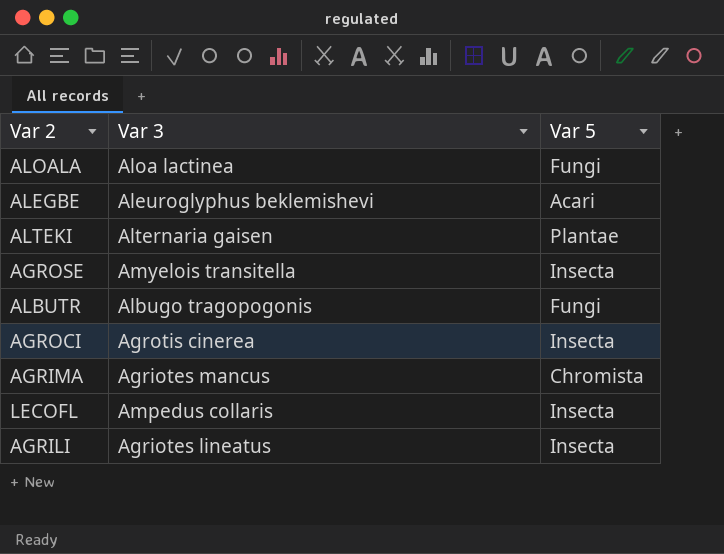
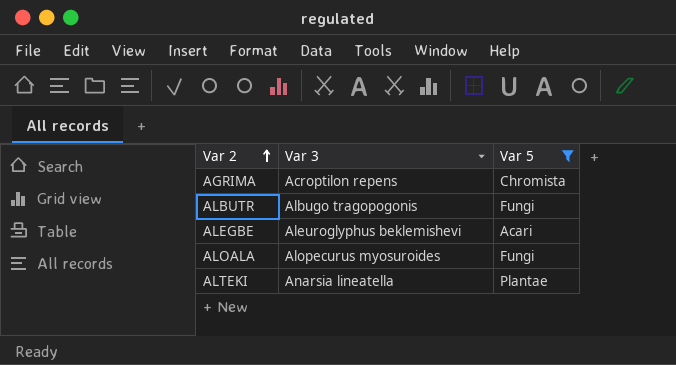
filter: none -> Var 5 != Insecta
row order: none -> Var 2 ascending
AGRIMA | Var 3: Agriotes mancus -> Acroptilon repens
ALOALA | Var 3: Aloa lactinea -> Alopecurus myosuroides
ALTEKI | Var 3: Alternaria gaisen -> Anarsia lineatella

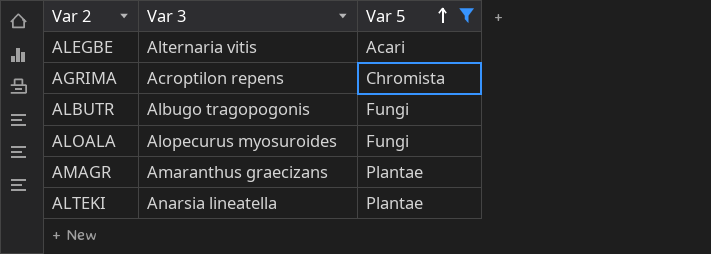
row order: Var 2 ascending -> Var 5 ascending
ALEGBE | Var 3: Aleuroglyphus beklemishevi -> Alternaria vitis
row AMAGR: none -> Amaranthus graecizans | Plantae

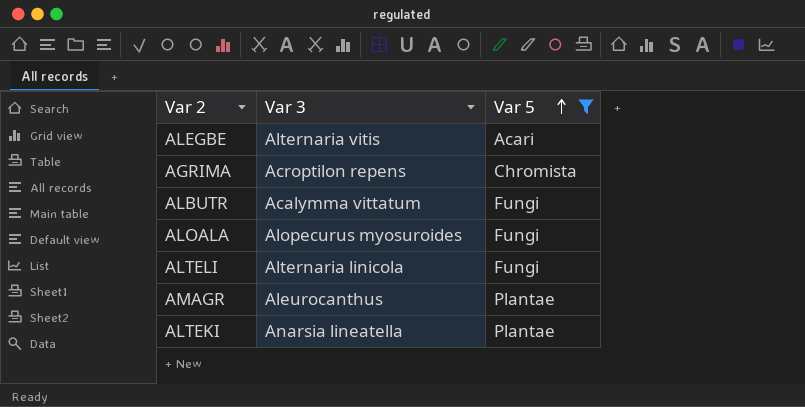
ALBUTR | Var 3: Albugo tragopogonis -> Acalymma vittatum
row ALTELI: none -> Alternaria linicola | Fungi
AMAGR | Var 3: Amaranthus graecizans -> Aleurocanthus

